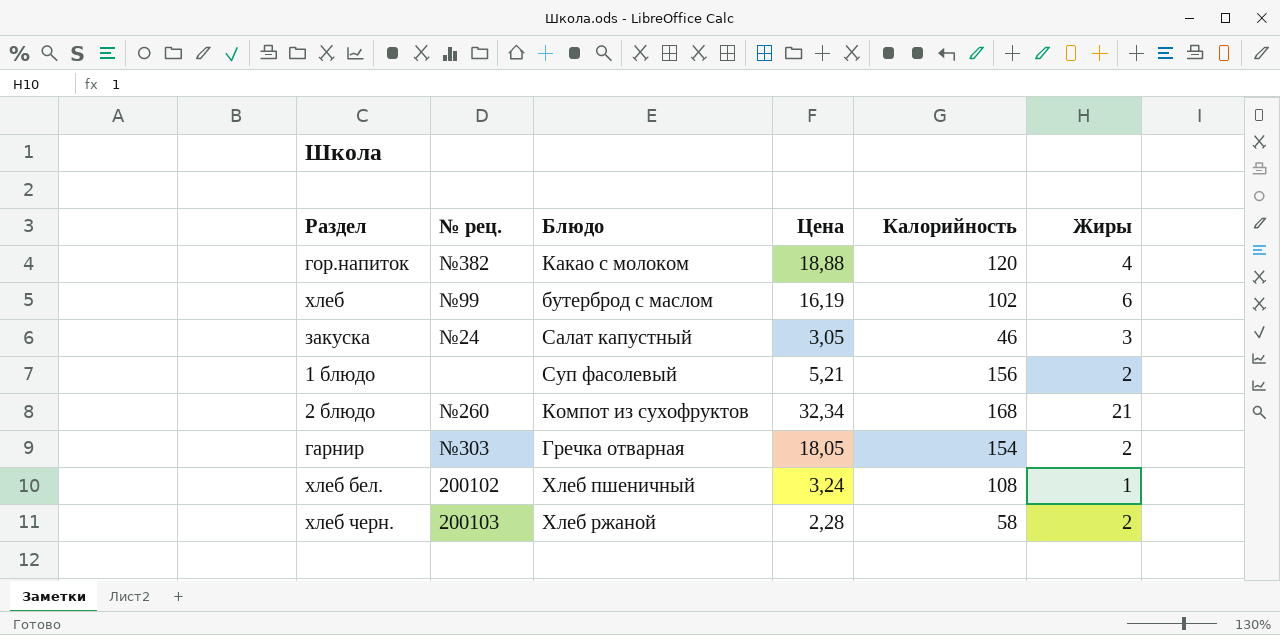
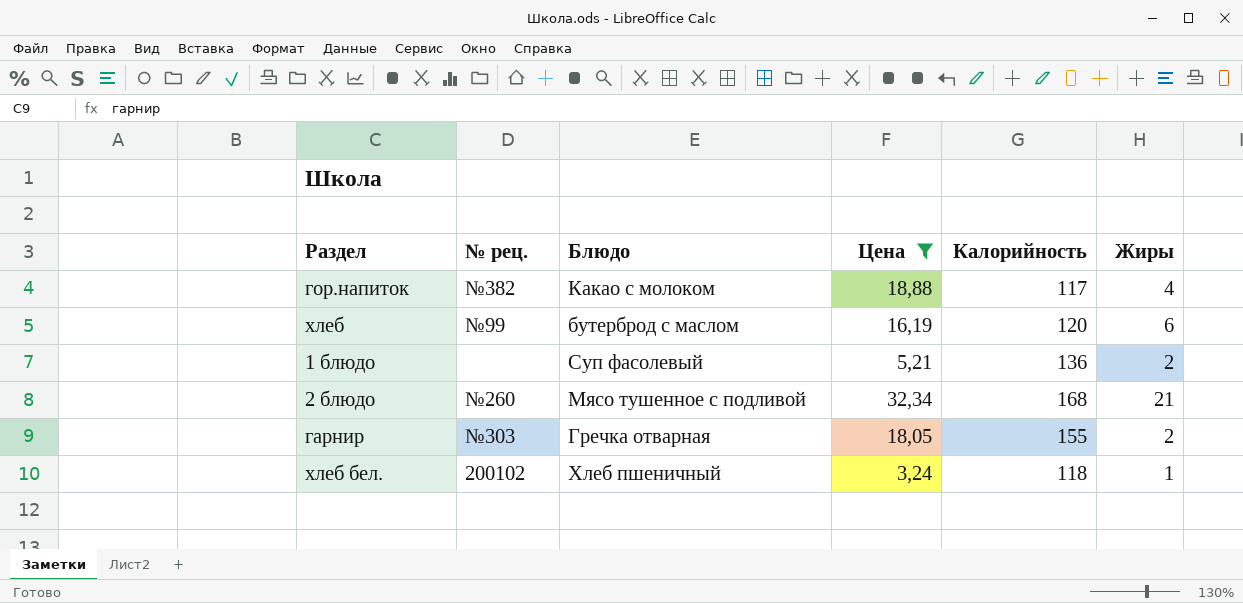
filter: none -> Цена >= 3,24
гор.напиток | Калорийность: 120 -> 117
хлеб | Калорийность: 102 -> 120
1 блюдо | Калорийность: 156 -> 136
2 блюдо | Блюдо: Компот из сухофруктов -> Мясо тушенное с подливой
гарнир | Калорийность: 154 -> 155
хлеб бел. | Калорийность: 108 -> 118

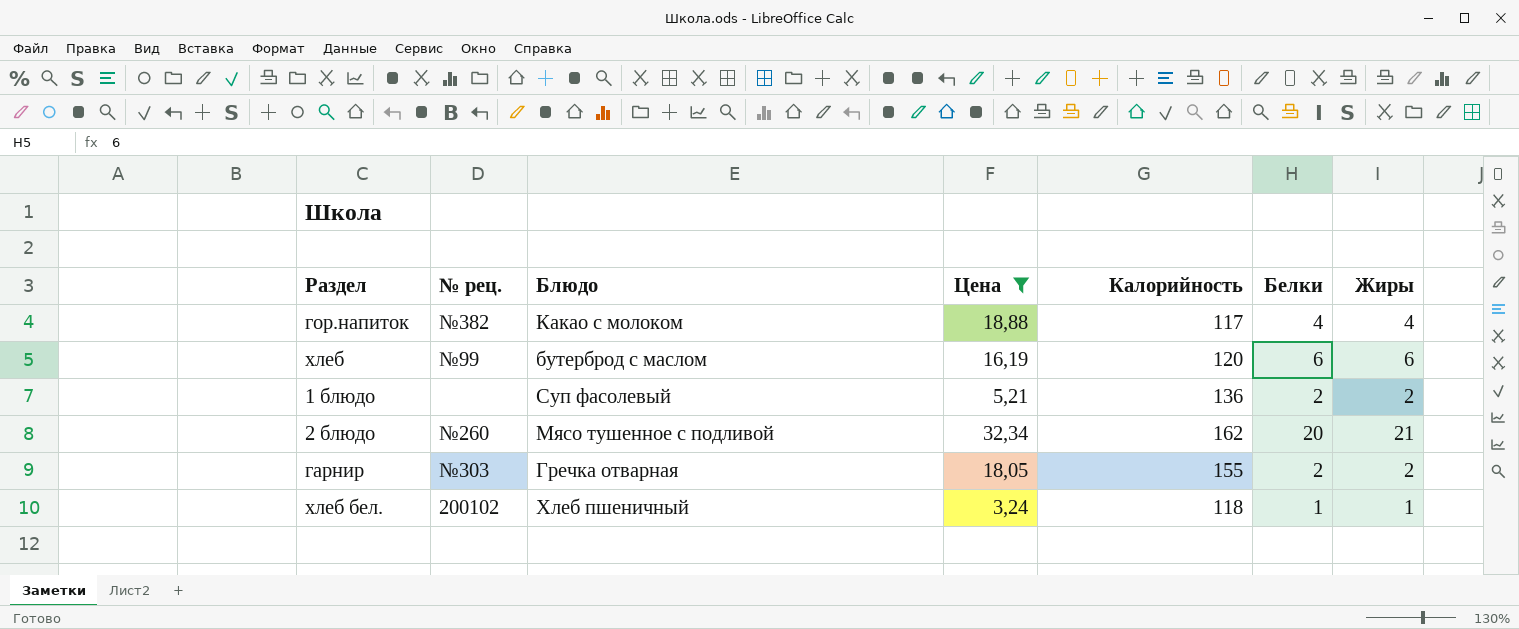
column Белки | position: none -> 6
2 блюдо | Калорийность: 168 -> 162

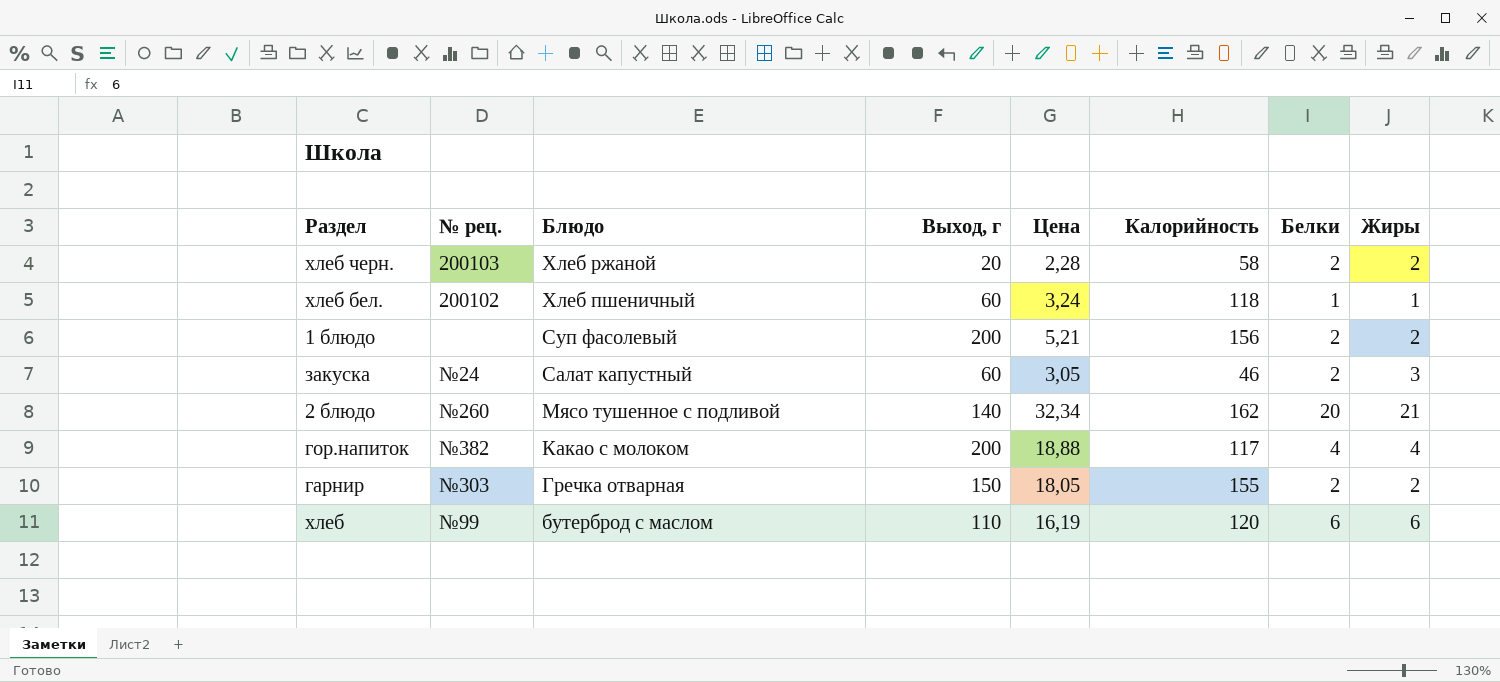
filter: Цена >= 3,24 -> none
row order: none -> Блюдо descending
column Выход, г | position: none -> 4
1 блюдо | Калорийность: 136 -> 156

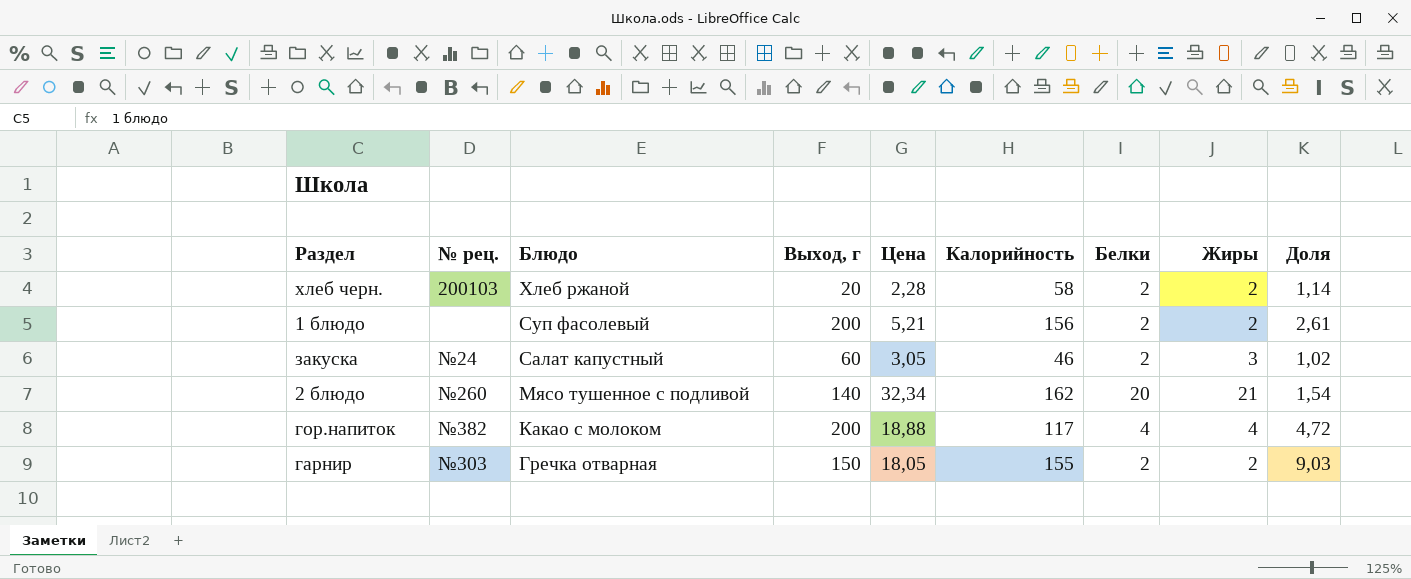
column Доля | formula: none -> [Цена] / [Жиры]
row хлеб бел.: 200102 | Хлеб пшеничный | 60 | 3,24 | 118 | 1 | 1 -> none
row хлеб: №99 | бутерброд с маслом | 110 | 16,19 | 120 | 6 | 6 -> none

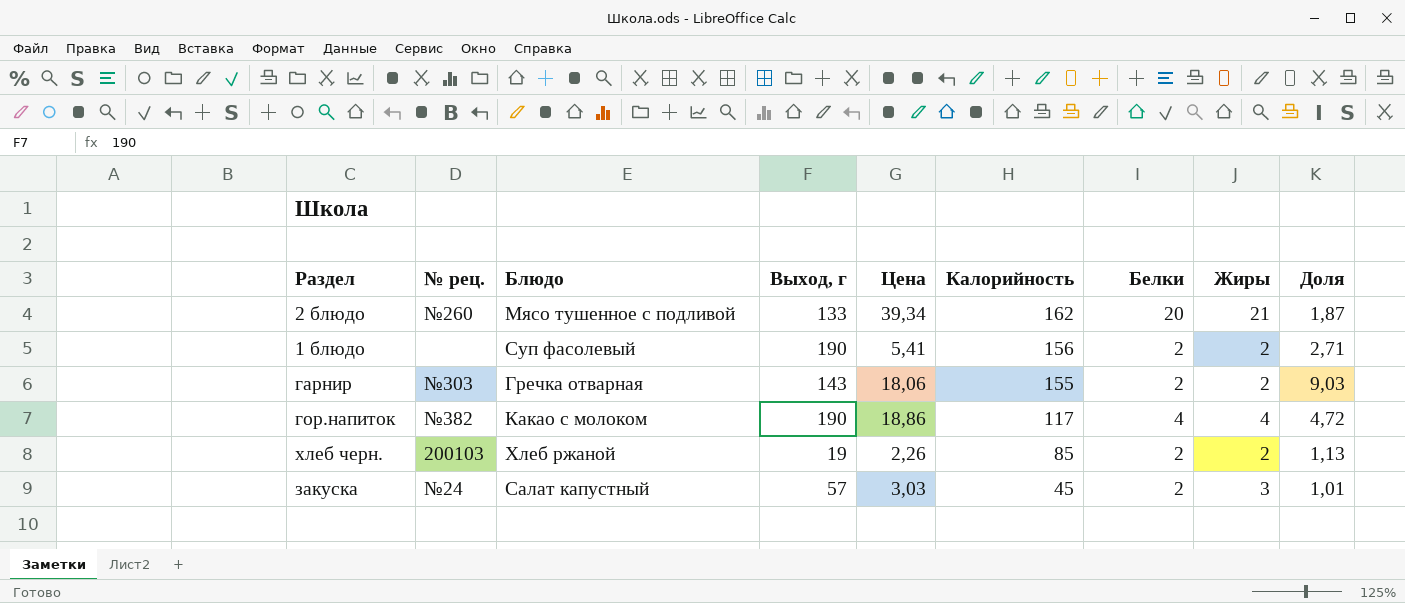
row order: Блюдо descending -> Калорийность descending
2 блюдо | Выход, г: 140 -> 133
2 блюдо | Цена: 32,34 -> 39,34
2 блюдо | Доля: 1,54 -> 1,87
1 блюдо | Выход, г: 200 -> 190
1 блюдо | Цена: 5,21 -> 5,41
1 блюдо | Доля: 2,61 -> 2,71
гарнир | Выход, г: 150 -> 143
гарнир | Цена: 18,05 -> 18,06
гор.напиток | Выход, г: 200 -> 190
гор.напиток | Цена: 18,88 -> 18,86
хлеб черн. | Выход, г: 20 -> 19
хлеб черн. | Цена: 2,28 -> 2,26
хлеб черн. | Калорийность: 58 -> 85
хлеб черн. | Доля: 1,14 -> 1,13
закуска | Выход, г: 60 -> 57
закуска | Цена: 3,05 -> 3,03
закуска | Калорийность: 46 -> 45
закуска | Доля: 1,02 -> 1,01

